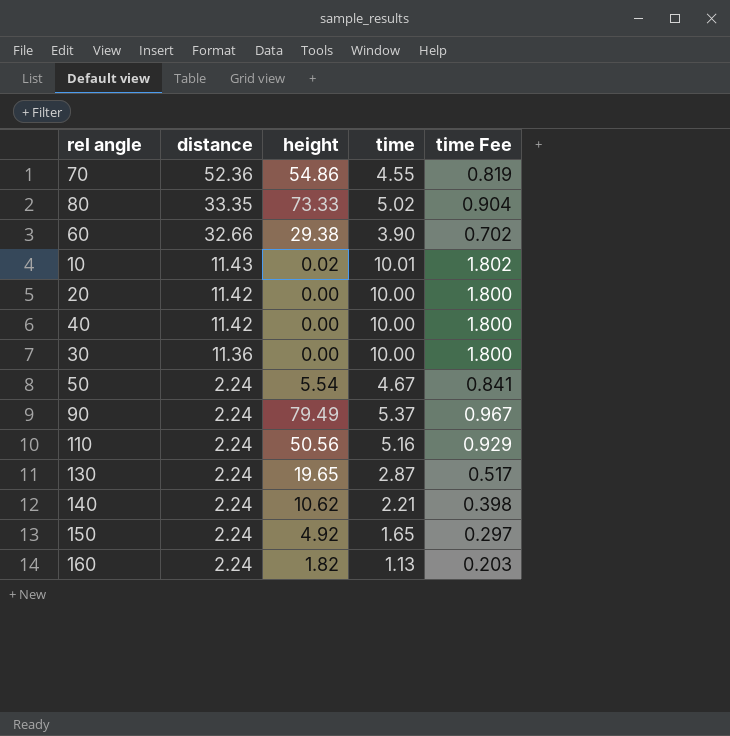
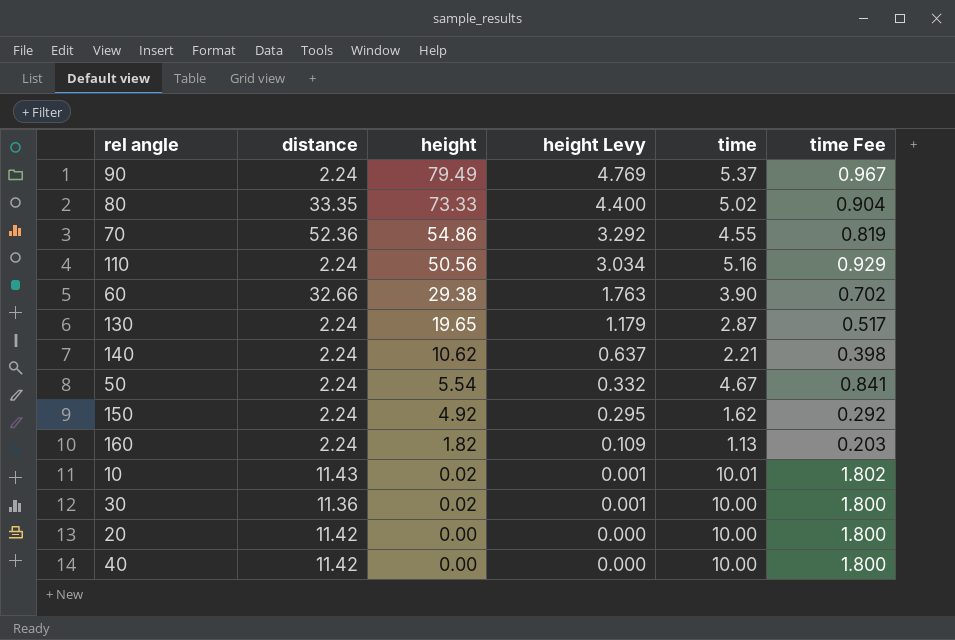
row order: distance descending -> height descending
column height Levy | formula: none -> [height] * 0.06
150 | time: 1.65 -> 1.62
150 | time Fee: 0.297 -> 0.292
30 | height: 0.00 -> 0.02

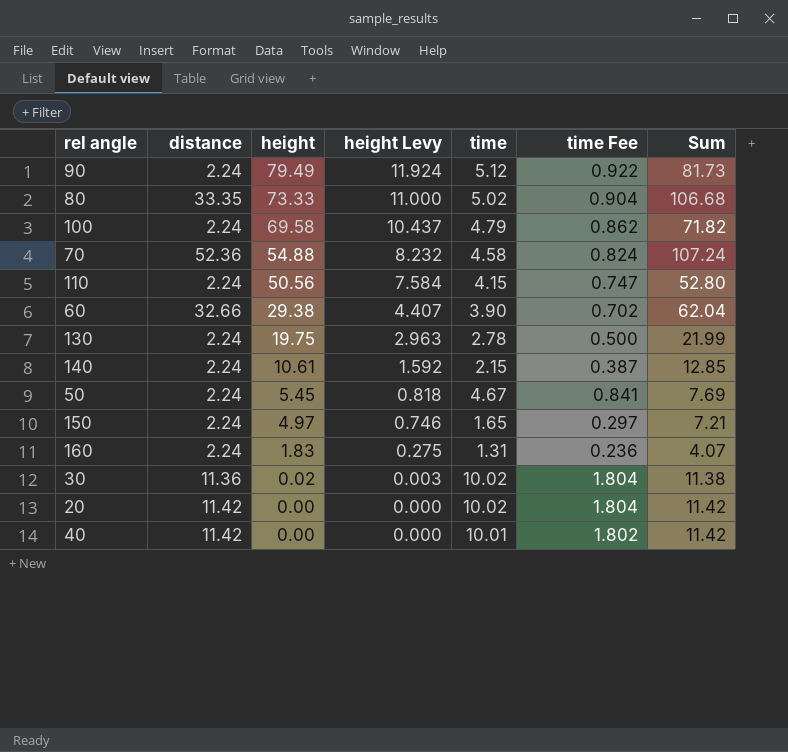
column height Levy | formula: [height] * 0.06 -> [height] * 0.15
column Sum | formula: none -> [distance] + [height]
row 10: 11.43 | 0.02 | 0.001 | 10.01 | 1.802 -> none
90 | time: 5.37 -> 5.12
90 | time Fee: 0.967 -> 0.922
row 100: none -> 2.24 | 69.58 | 10.437 | 4.79 | 0.862 | 71.82
70 | height: 54.86 -> 54.88
70 | time: 4.55 -> 4.58
70 | time Fee: 0.819 -> 0.824
110 | time: 5.16 -> 4.15
110 | time Fee: 0.929 -> 0.747
130 | height: 19.65 -> 19.75
130 | time: 2.87 -> 2.78
130 | time Fee: 0.517 -> 0.500
140 | height: 10.62 -> 10.61
140 | time: 2.21 -> 2.15
140 | time Fee: 0.398 -> 0.387
50 | height: 5.54 -> 5.45
150 | height: 4.92 -> 4.97
150 | time: 1.62 -> 1.65
150 | time Fee: 0.292 -> 0.297
160 | height: 1.82 -> 1.83
160 | time: 1.13 -> 1.31
160 | time Fee: 0.203 -> 0.236
30 | time: 10.00 -> 10.02
30 | time Fee: 1.800 -> 1.804
20 | time: 10.00 -> 10.02
20 | time Fee: 1.800 -> 1.804
40 | time: 10.00 -> 10.01
40 | time Fee: 1.800 -> 1.802

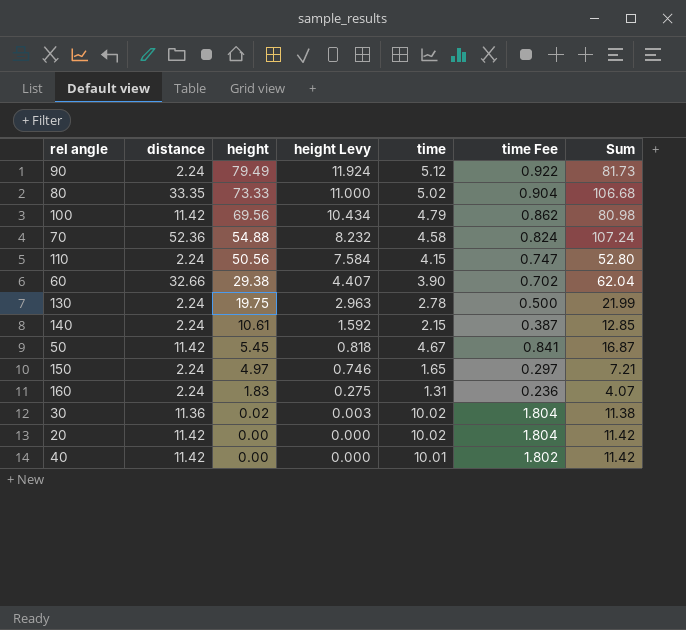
100 | distance: 2.24 -> 11.42
100 | height: 69.58 -> 69.56
100 | height Levy: 10.437 -> 10.434
100 | Sum: 71.82 -> 80.98
50 | distance: 2.24 -> 11.42
50 | Sum: 7.69 -> 16.87

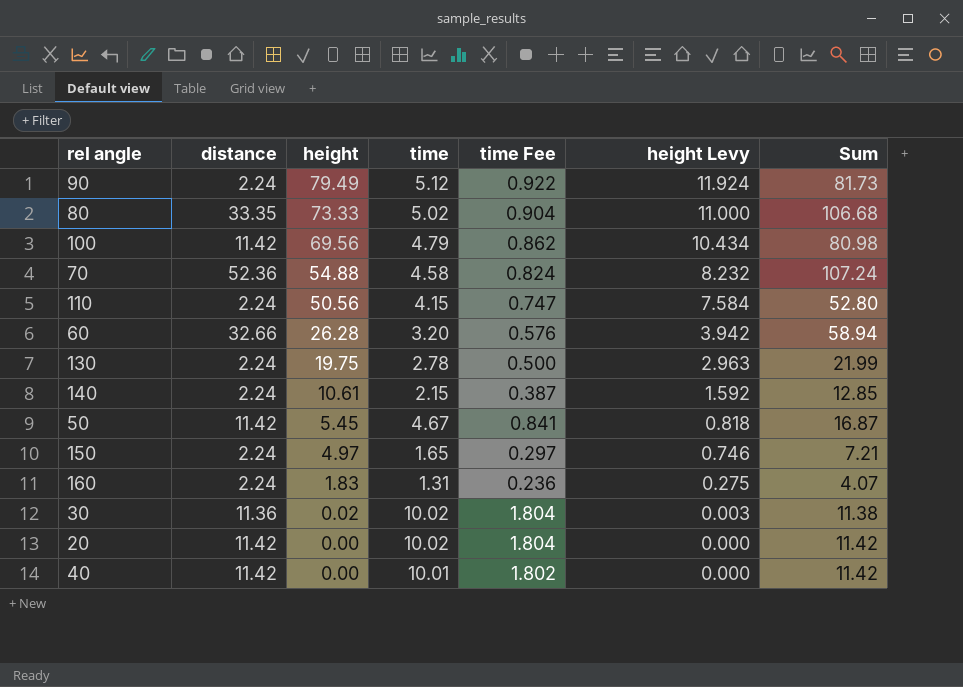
column height Levy | position: 4 -> 6
60 | height: 29.38 -> 26.28
60 | time: 3.90 -> 3.20
60 | time Fee: 0.702 -> 0.576
60 | height Levy: 4.407 -> 3.942
60 | Sum: 62.04 -> 58.94

